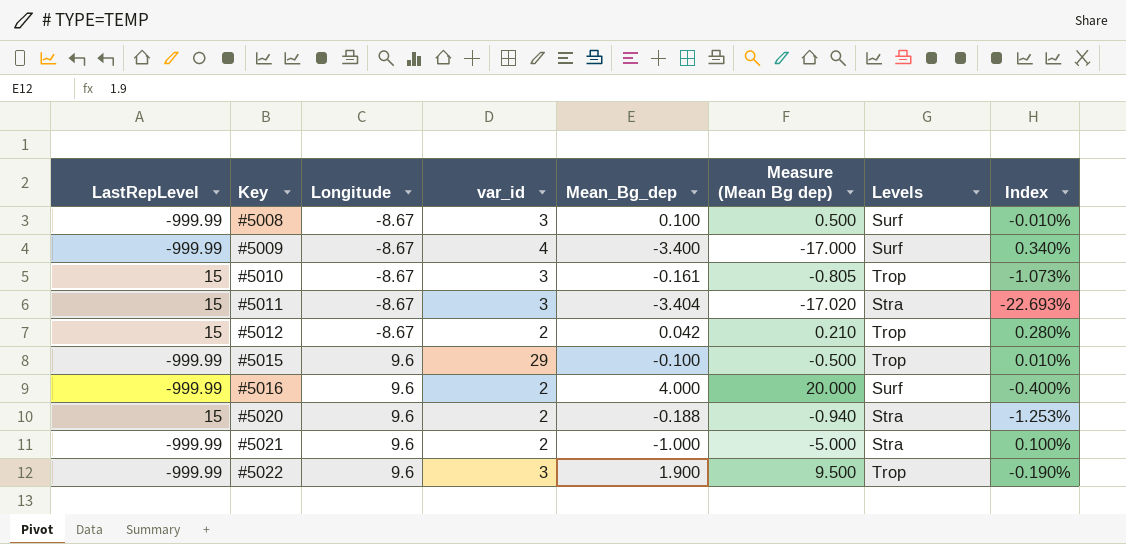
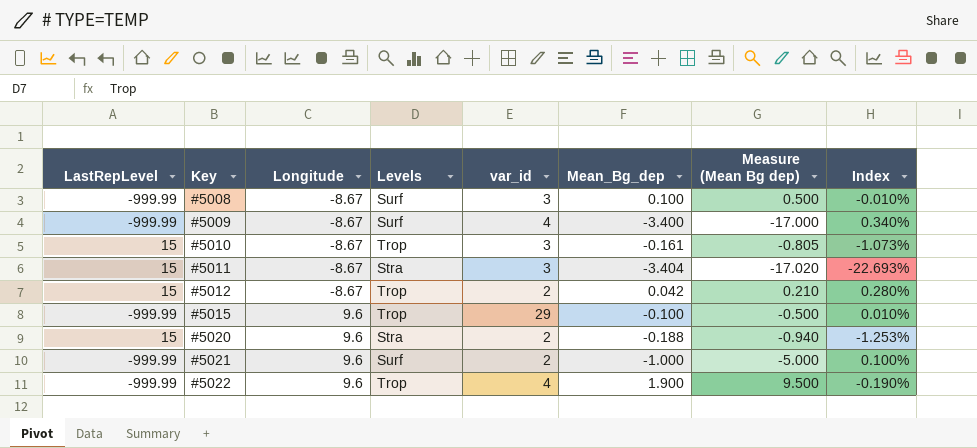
column Levels | position: 7 -> 4
row #5016: -999.99 | 9.6 | 2 | 4.000 | 20.000 | Surf | -0.400% -> none
#5021 | Levels: Stra -> Surf
#5022 | var_id: 3 -> 4

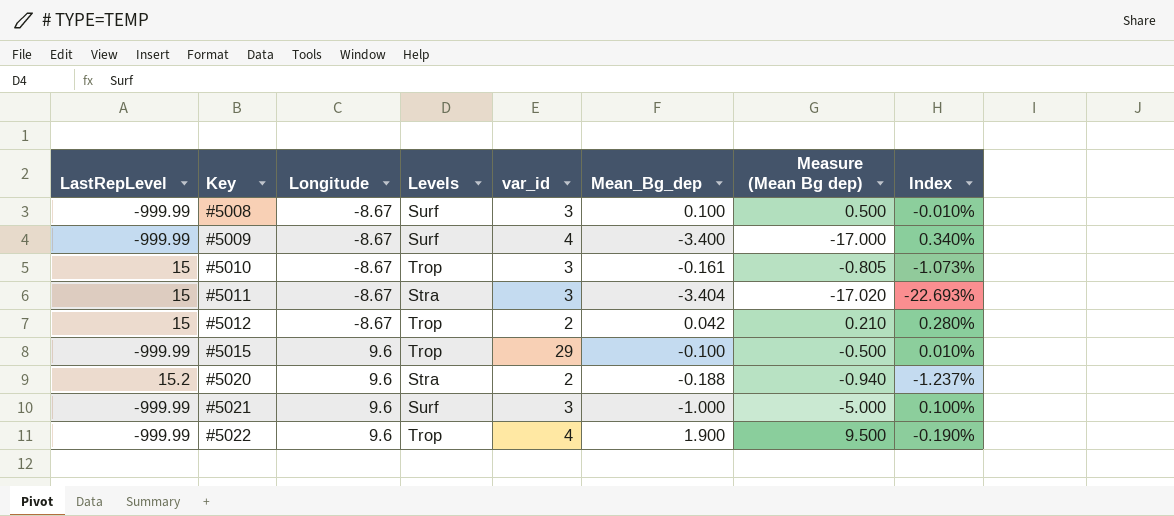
#5020 | LastRepLevel: 15 -> 15.2
#5020 | Index: -1.253% -> -1.237%
#5021 | var_id: 2 -> 3

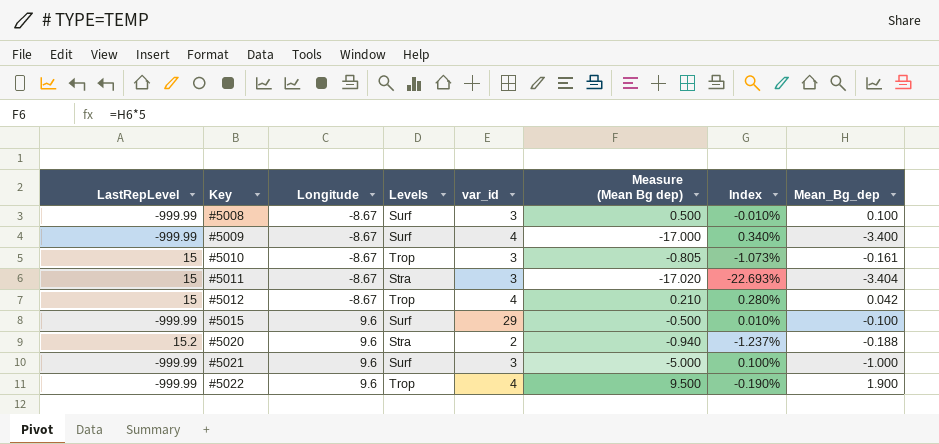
column Mean_Bg_dep | position: 6 -> 8
#5012 | var_id: 2 -> 4
#5015 | Levels: Trop -> Surf

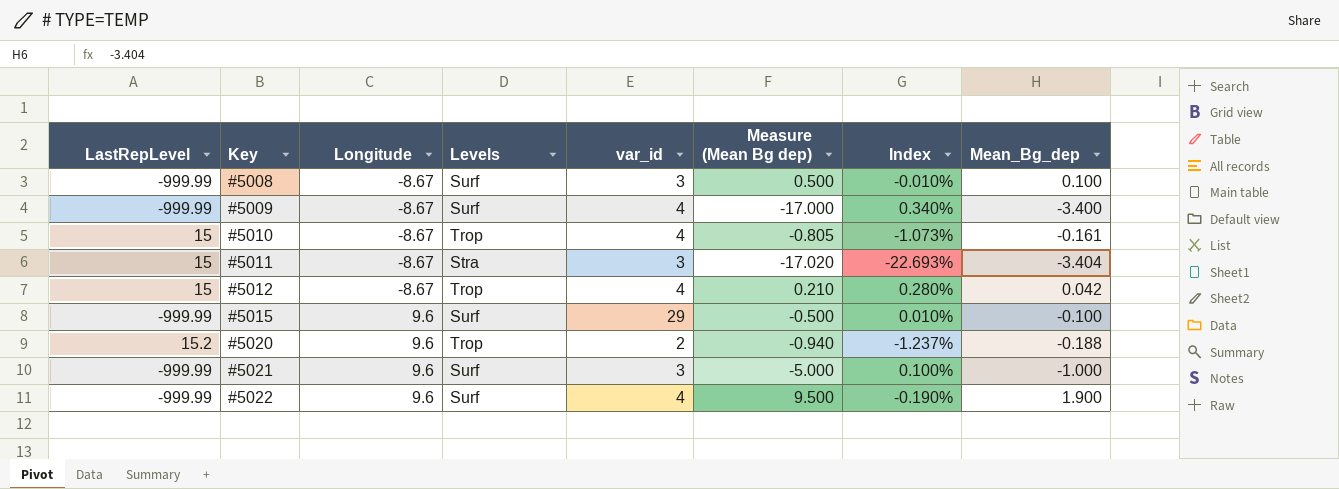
#5010 | var_id: 3 -> 4
#5020 | Levels: Stra -> Trop
#5022 | Levels: Trop -> Surf

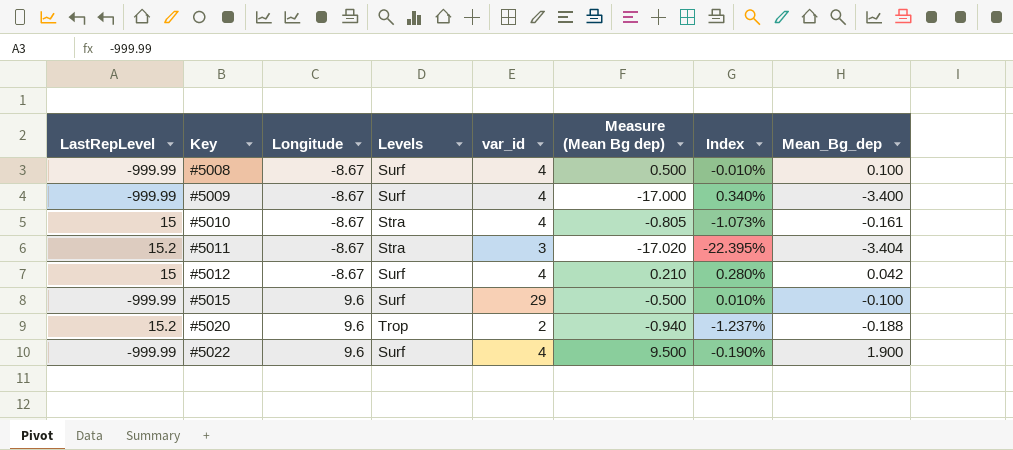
row #5021: -999.99 | 9.6 | Surf | 3 | -5.000 | 0.100% | -1.000 -> none
#5008 | var_id: 3 -> 4
#5010 | Levels: Trop -> Stra
#5011 | LastRepLevel: 15 -> 15.2
#5011 | Index: -22.693% -> -22.395%
#5012 | Levels: Trop -> Surf

